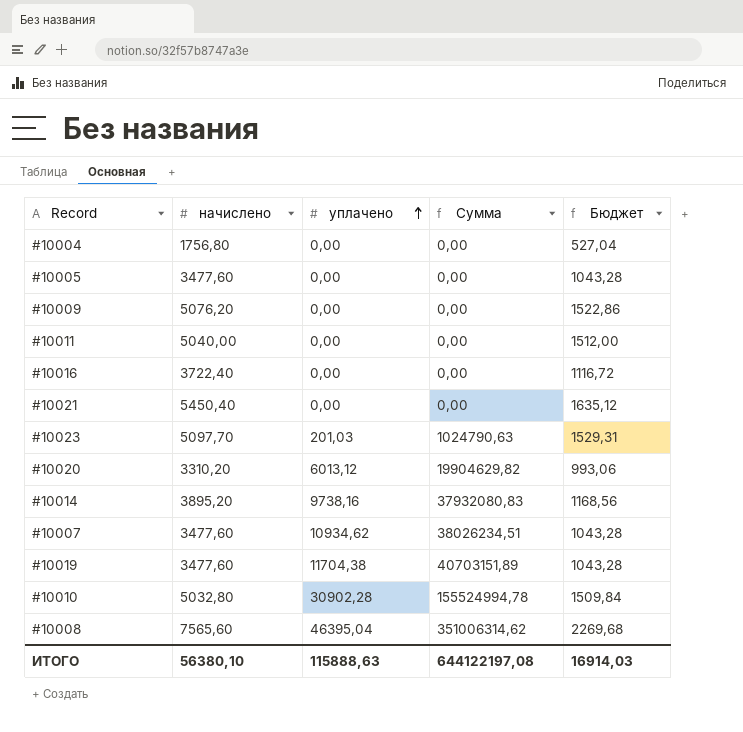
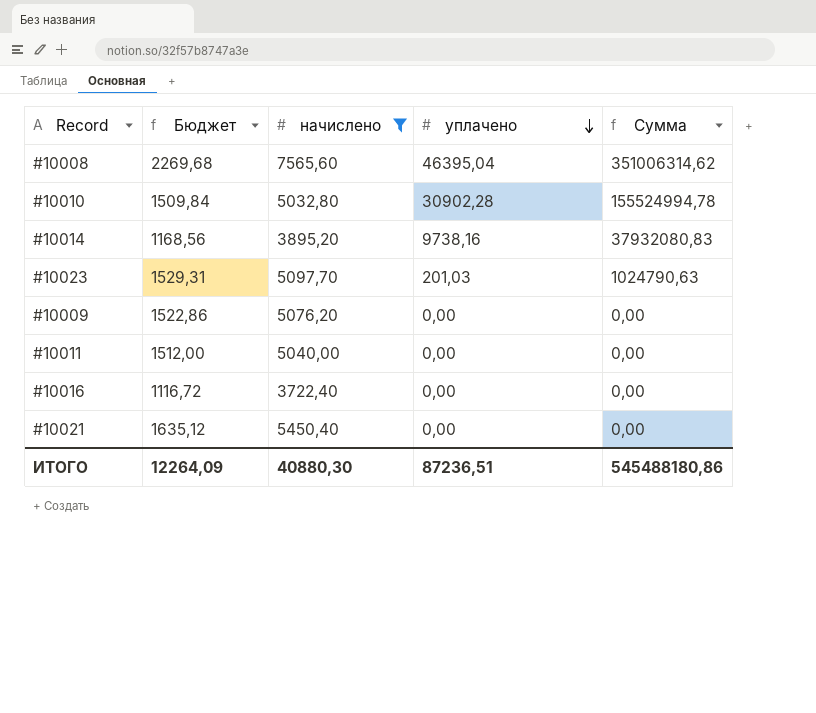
filter: none -> начислено >= 3722,40
row order: уплачено ascending -> уплачено descending
column Бюджет | position: 5 -> 2
ИТОГО | Бюджет: 16914,03 -> 12264,09
ИТОГО | начислено: 56380,10 -> 40880,30
ИТОГО | уплачено: 115888,63 -> 87236,51
ИТОГО | Сумма: 644122197,08 -> 545488180,86

